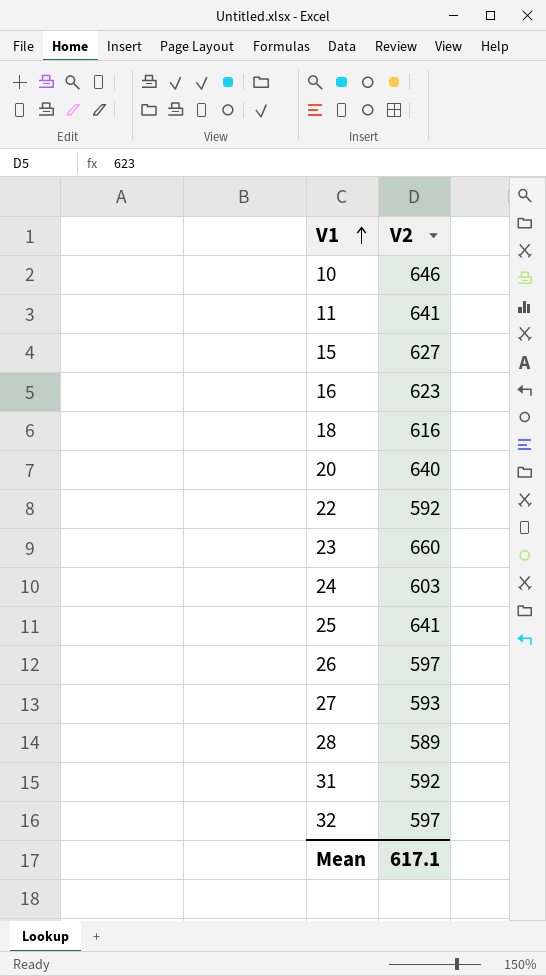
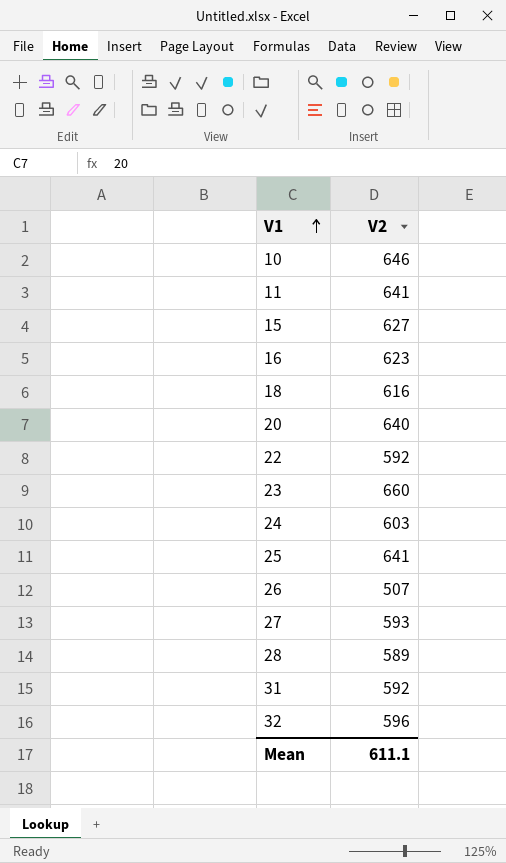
26 | V2: 597 -> 507
32 | V2: 597 -> 596
Mean | V2: 617.1 -> 611.1

